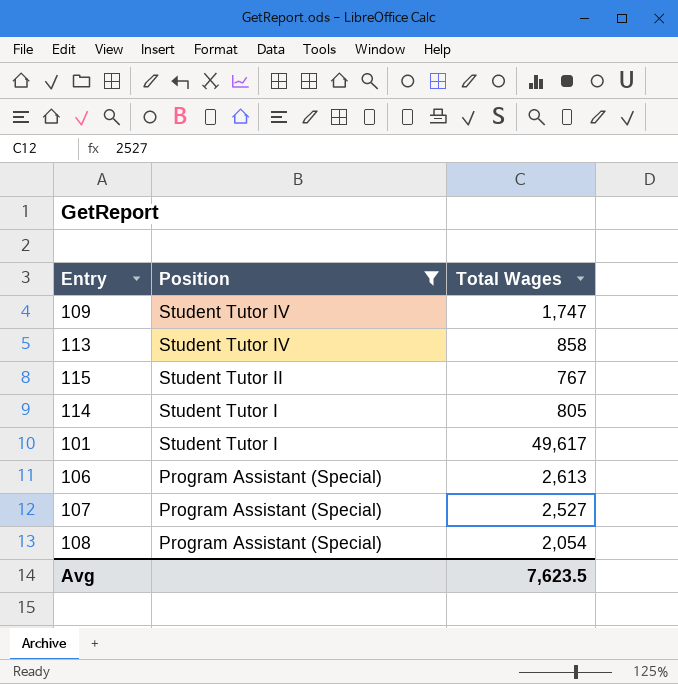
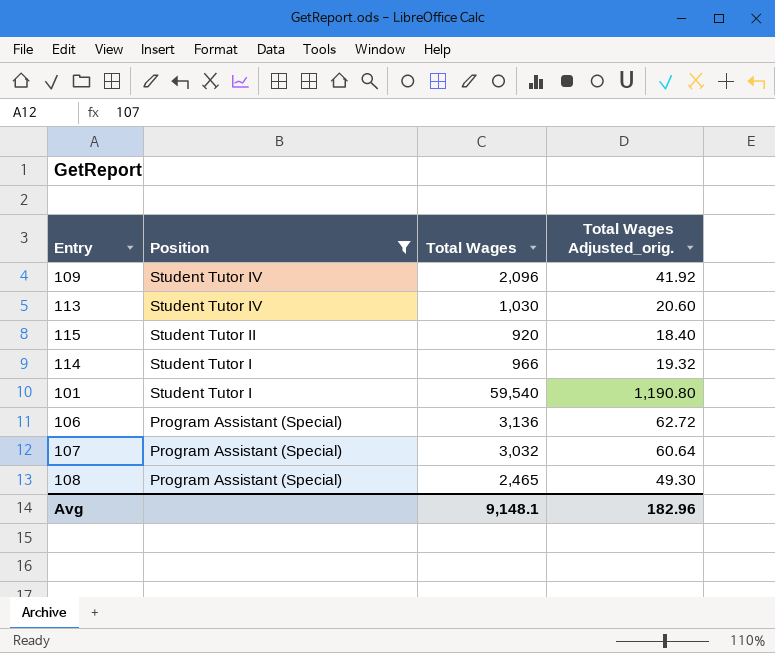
column Total Wages Adjusted_orig. | formula: none -> [Total Wages] * 0.02
109 | Total Wages: 1,747 -> 2,096
113 | Total Wages: 858 -> 1,030
115 | Total Wages: 767 -> 920
114 | Total Wages: 805 -> 966
101 | Total Wages: 49,617 -> 59,540
106 | Total Wages: 2,613 -> 3,136
107 | Total Wages: 2,527 -> 3,032
108 | Total Wages: 2,054 -> 2,465
Avg | Total Wages: 7,623.5 -> 9,148.1

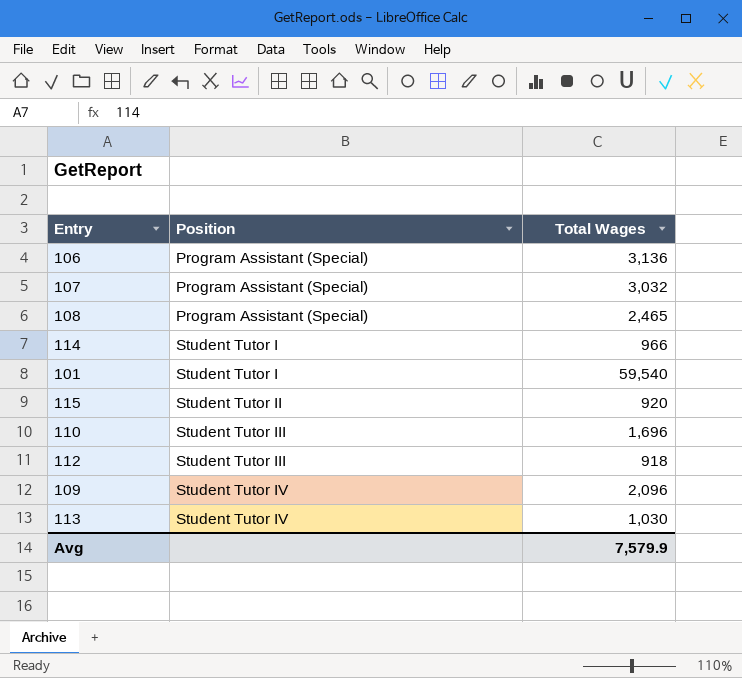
filter: Position != Student Tutor III -> none
row order: Position descending -> Position ascending
column Total Wages Adjusted_orig. | formula: [Total Wages] * 0.02 -> none
Avg | Total Wages: 9,148.1 -> 7,579.9

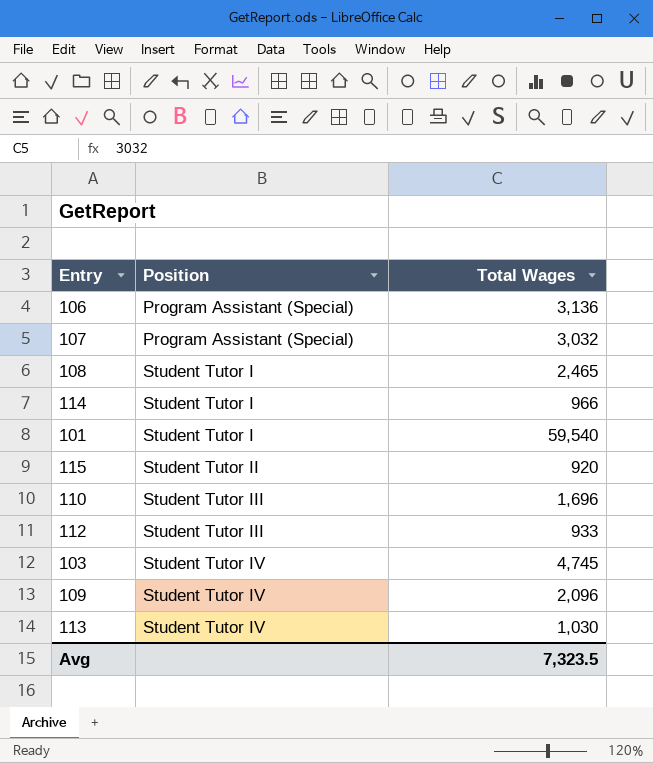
108 | Position: Program Assistant (Special) -> Student Tutor I
112 | Total Wages: 918 -> 933
row 103: none -> Student Tutor IV | 4,745
Avg | Total Wages: 7,579.9 -> 7,323.5

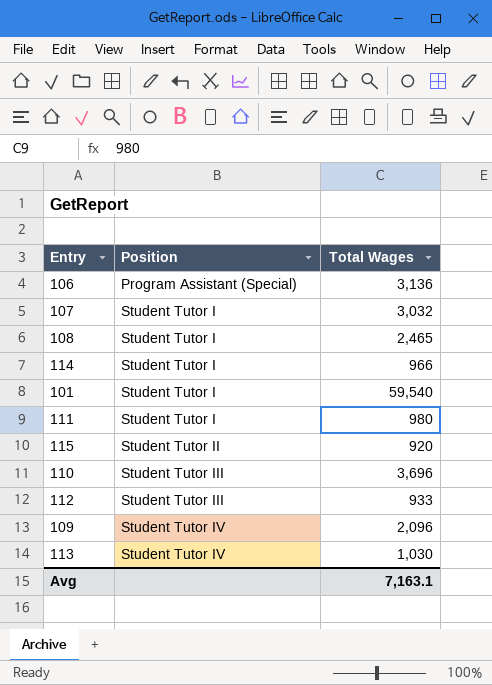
row 103: Student Tutor IV | 4,745 -> none
107 | Position: Program Assistant (Special) -> Student Tutor I
row 111: none -> Student Tutor I | 980
110 | Total Wages: 1,696 -> 3,696
Avg | Total Wages: 7,323.5 -> 7,163.1

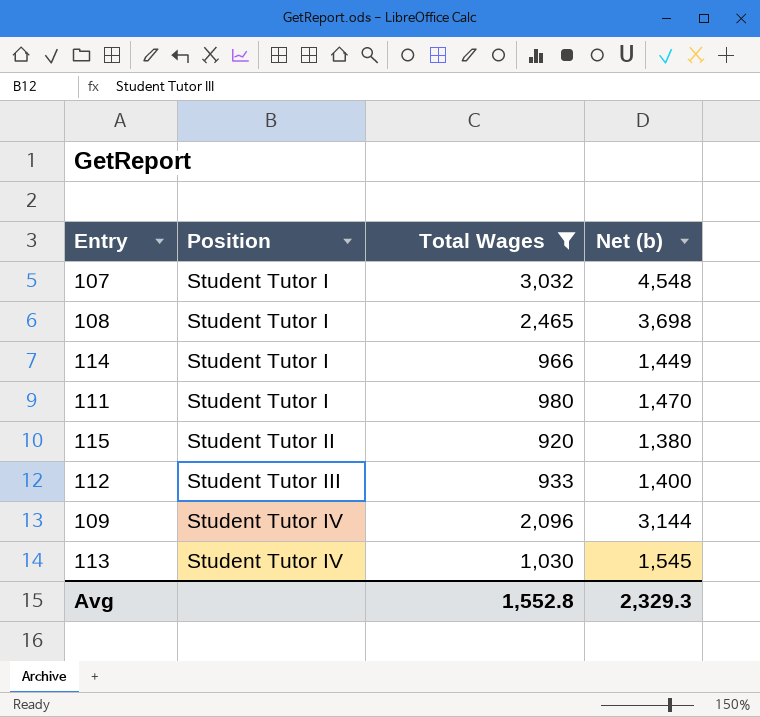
filter: none -> Total Wages <= 3,032
column Net (b) | formula: none -> [Total Wages] * 1.5
Avg | Total Wages: 7,163.1 -> 1,552.8

